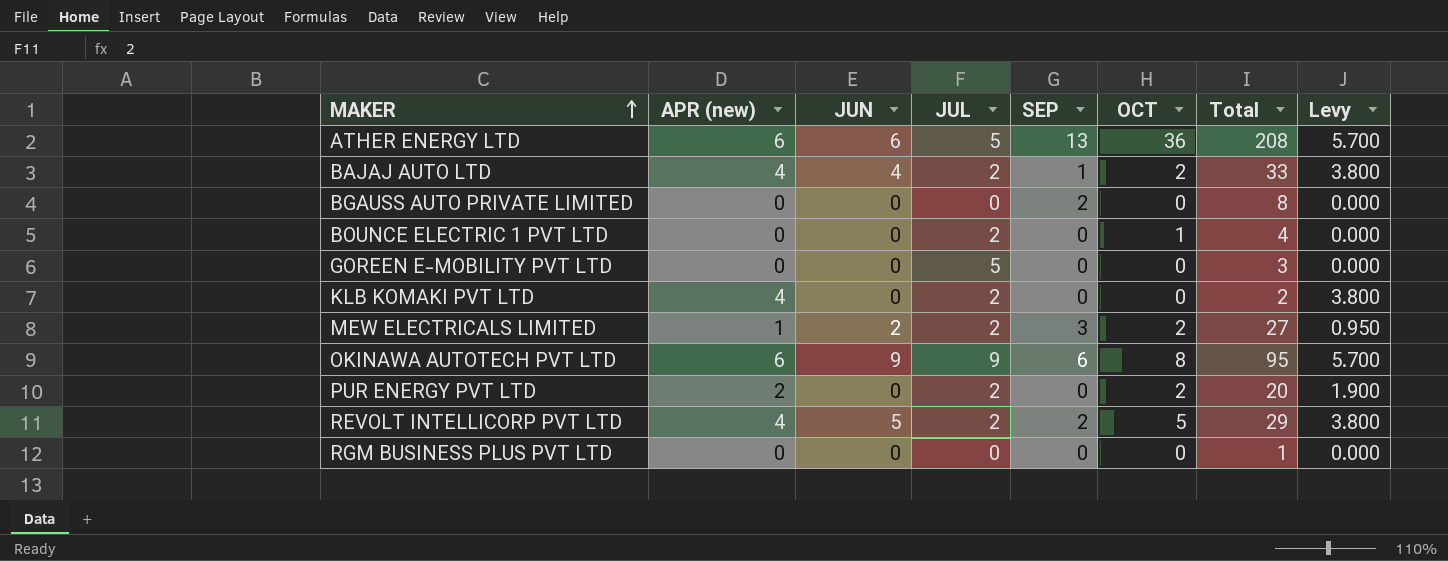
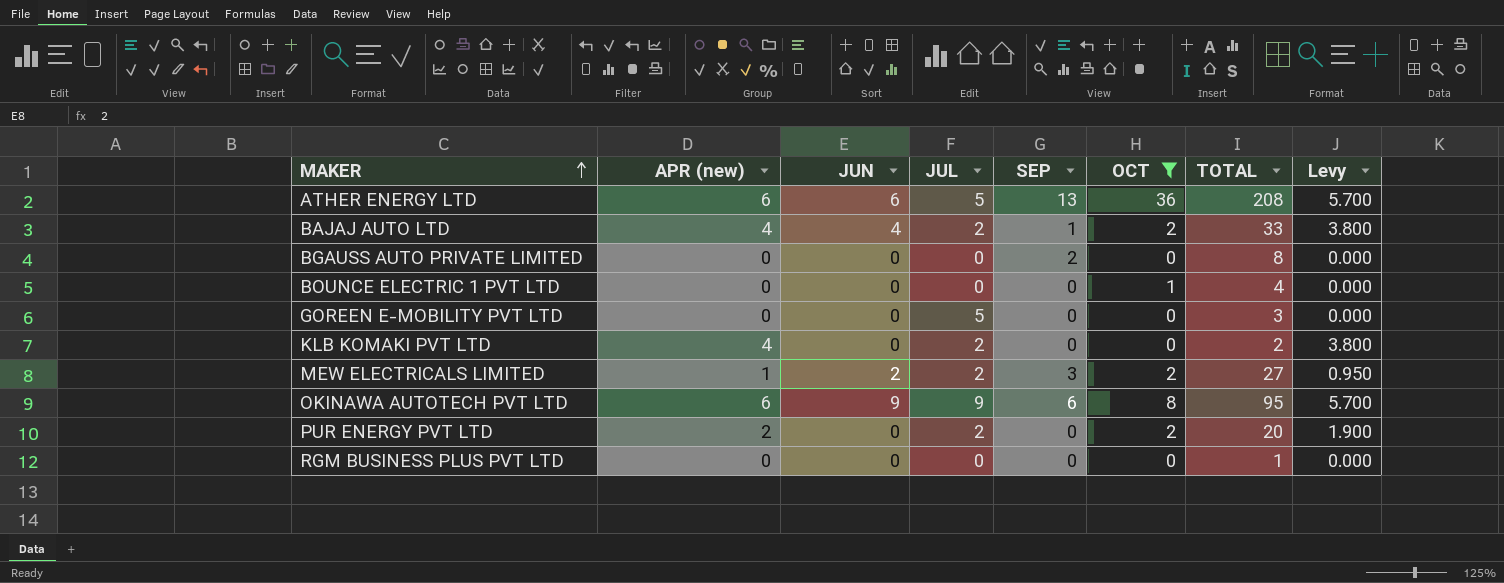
filter: none -> OCT != 5
column name: Total -> TOTAL
BOUNCE ELECTRIC 1 PVT LTD | JUL: 2 -> 0

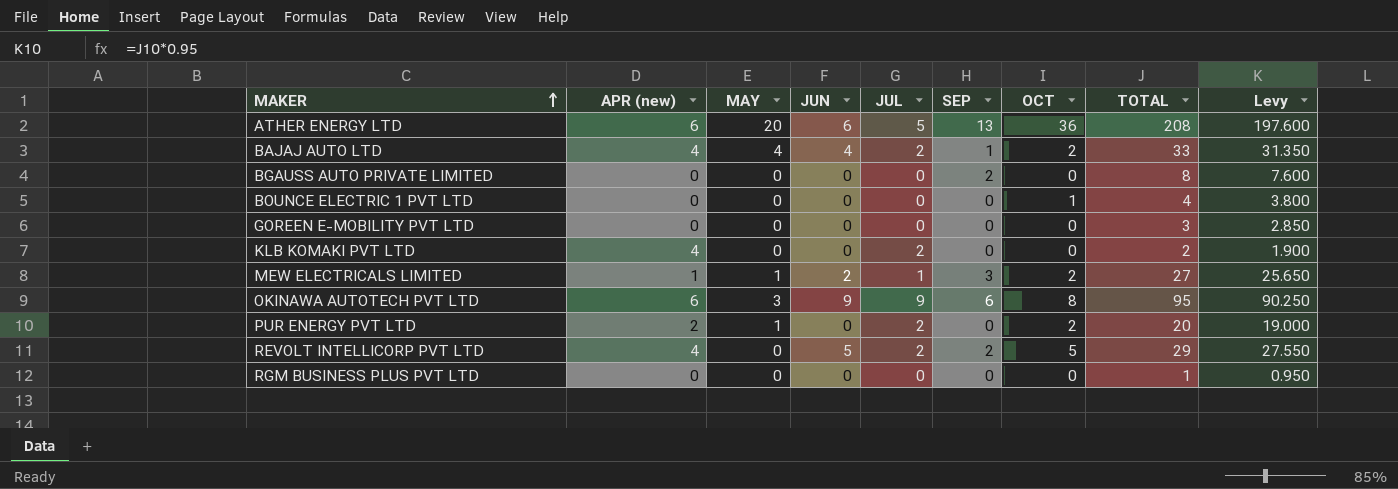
filter: OCT != 5 -> none
column MAY | position: none -> 3
column Levy | formula: [APR (new)] * 0.95 -> [TOTAL] * 0.95
GOREEN E-MOBILITY PVT LTD | JUL: 5 -> 0
MEW ELECTRICALS LIMITED | JUL: 2 -> 1

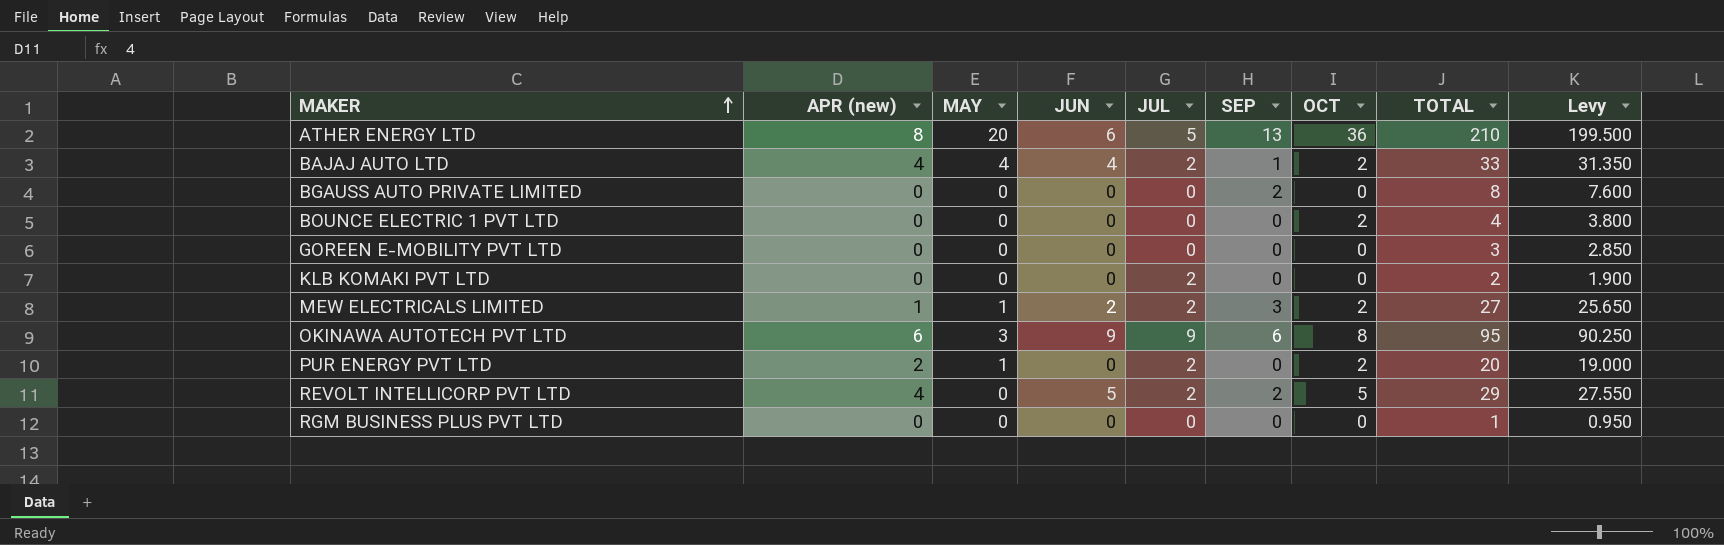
ATHER ENERGY LTD | APR (new): 6 -> 8
ATHER ENERGY LTD | TOTAL: 208 -> 210
ATHER ENERGY LTD | Levy: 197.600 -> 199.500
BOUNCE ELECTRIC 1 PVT LTD | OCT: 1 -> 2
KLB KOMAKI PVT LTD | APR (new): 4 -> 0
MEW ELECTRICALS LIMITED | JUL: 1 -> 2

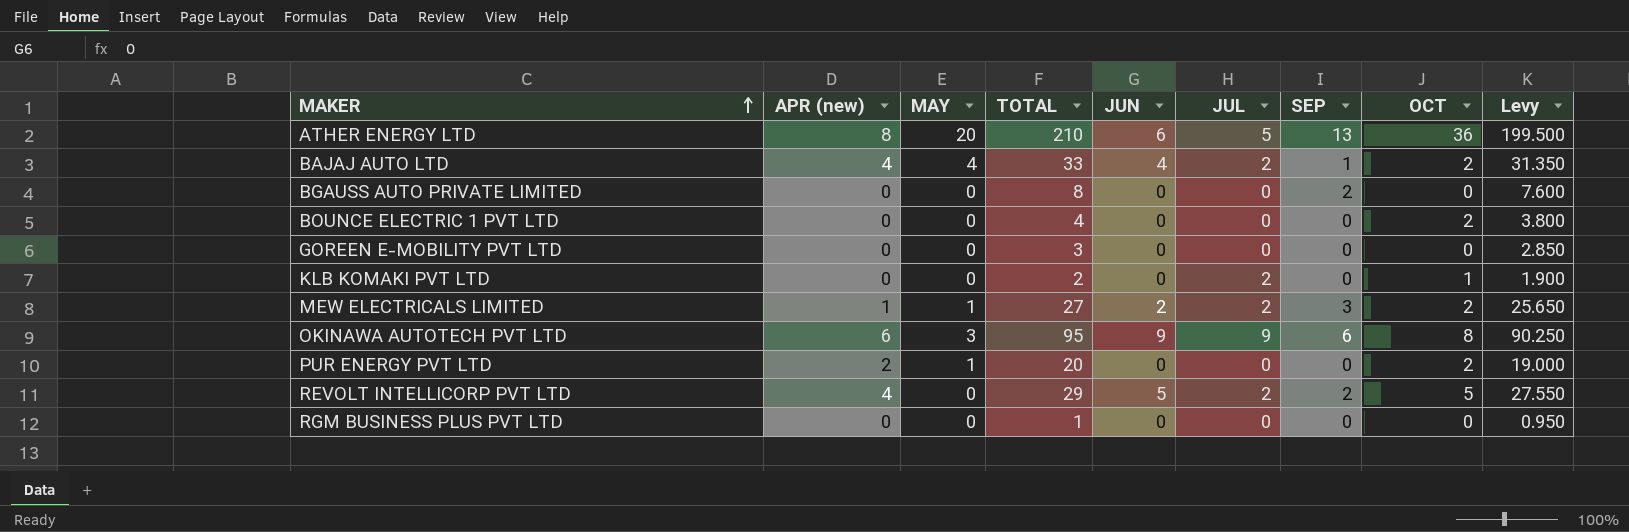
column TOTAL | position: 8 -> 4
KLB KOMAKI PVT LTD | OCT: 0 -> 1
PUR ENERGY PVT LTD | JUL: 2 -> 0

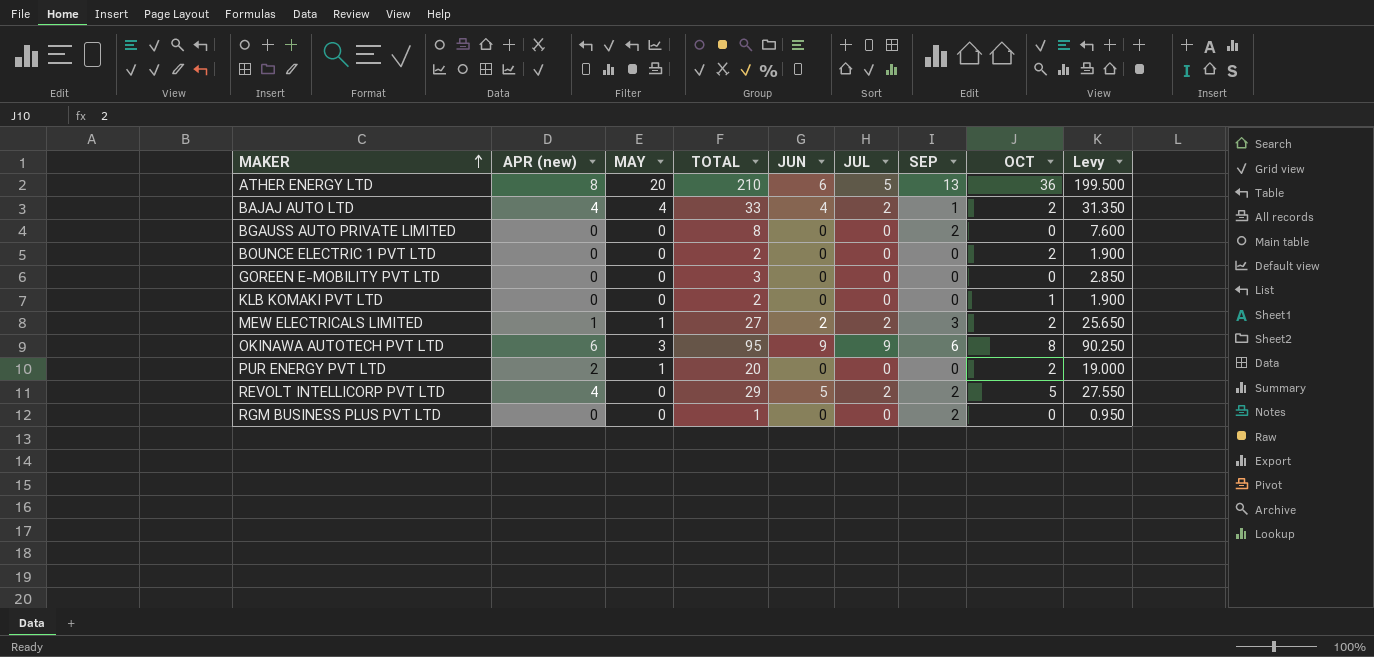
BOUNCE ELECTRIC 1 PVT LTD | TOTAL: 4 -> 2
BOUNCE ELECTRIC 1 PVT LTD | Levy: 3.800 -> 1.900
KLB KOMAKI PVT LTD | JUL: 2 -> 0
RGM BUSINESS PLUS PVT LTD | SEP: 0 -> 2

